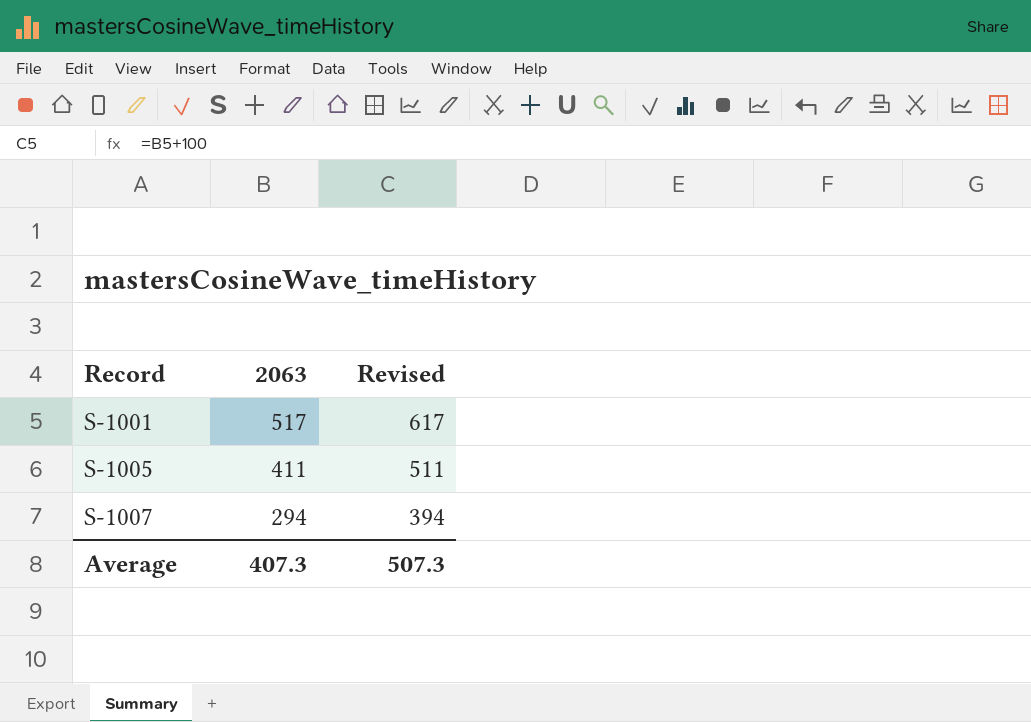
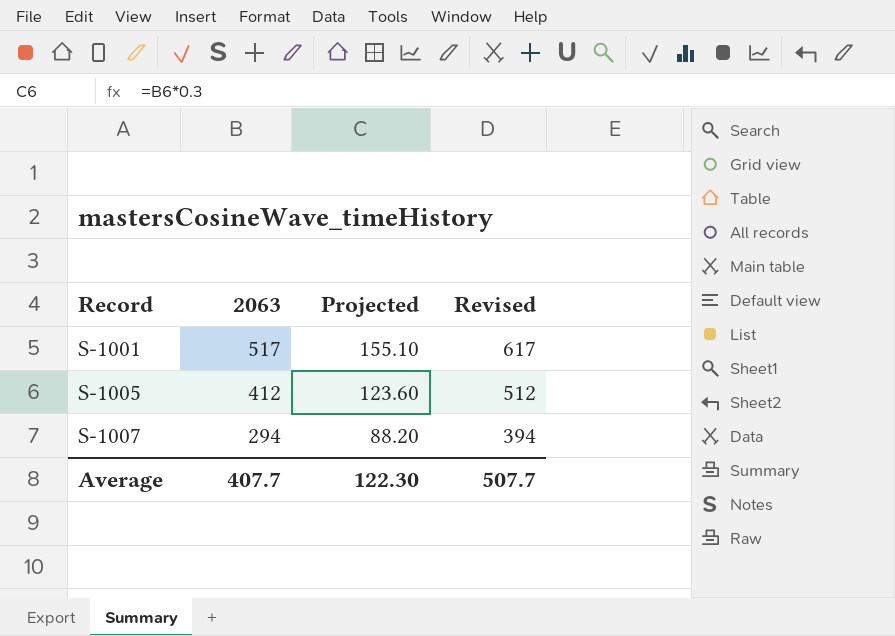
column Projected | formula: none -> [2063] * 0.3
S-1005 | 2063: 411 -> 412
S-1005 | Revised: 511 -> 512
Average | 2063: 407.3 -> 407.7
Average | Revised: 507.3 -> 507.7

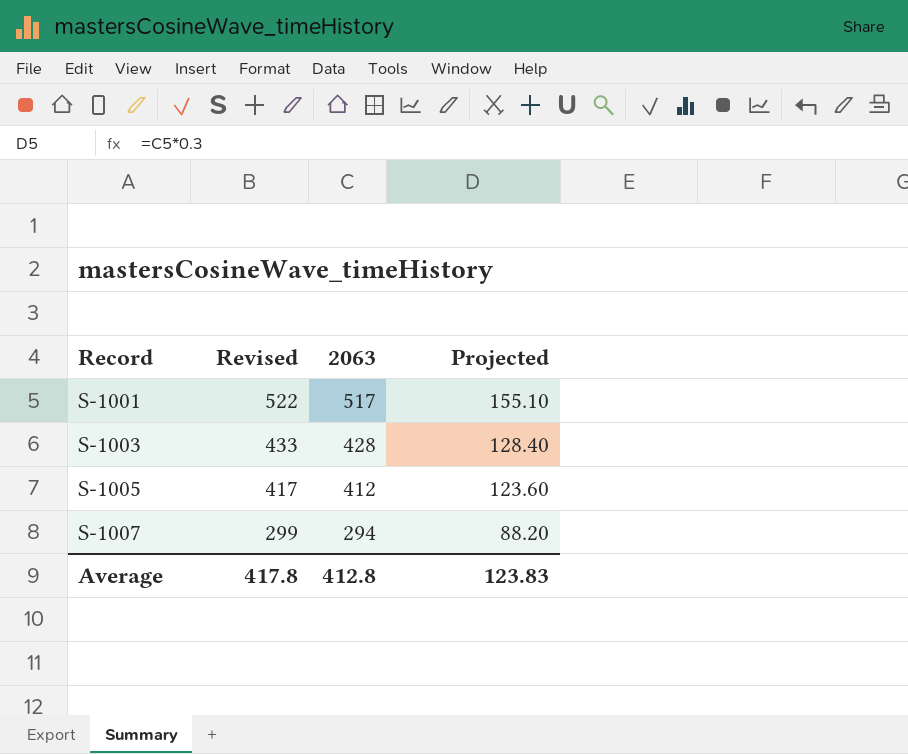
column Revised | formula: [2063] + 100 -> [2063] + 5
column Revised | position: 4 -> 2
row S-1003: none -> 433 | 428 | 128.40
Average | Revised: 507.7 -> 417.8
Average | 2063: 407.7 -> 412.8
Average | Projected: 122.30 -> 123.83

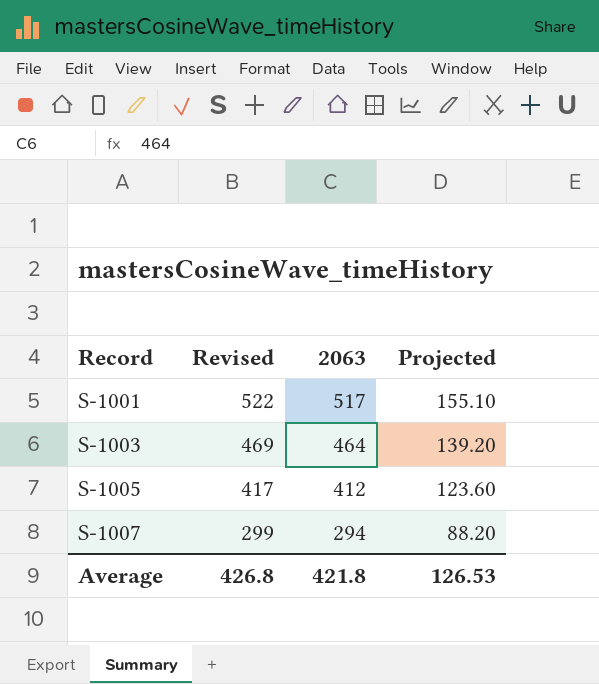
S-1003 | Revised: 433 -> 469
S-1003 | 2063: 428 -> 464
S-1003 | Projected: 128.40 -> 139.20
Average | Revised: 417.8 -> 426.8
Average | 2063: 412.8 -> 421.8
Average | Projected: 123.83 -> 126.53

